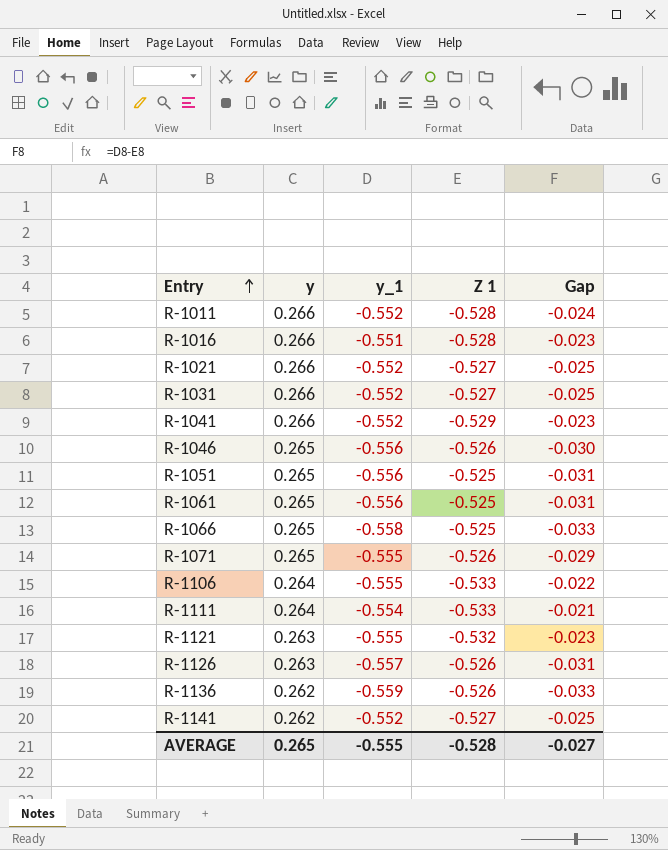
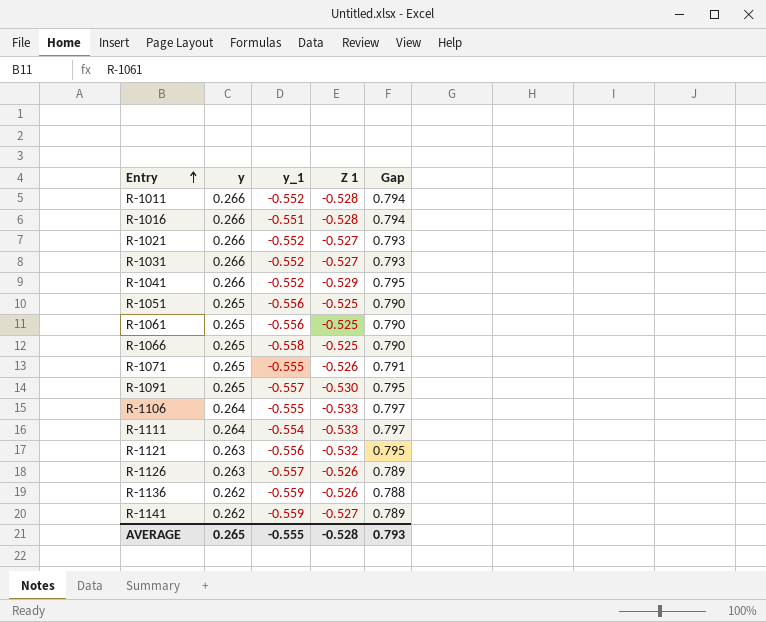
column Gap | formula: [y_1] - [Z 1] -> [y] - [Z 1]
row R-1046: 0.265 | -0.556 | -0.526 | -0.030 -> none
row R-1091: none -> 0.265 | -0.557 | -0.530 | 0.795
R-1121 | y_1: -0.555 -> -0.556
R-1141 | y_1: -0.552 -> -0.559
AVERAGE | Gap: -0.027 -> 0.793

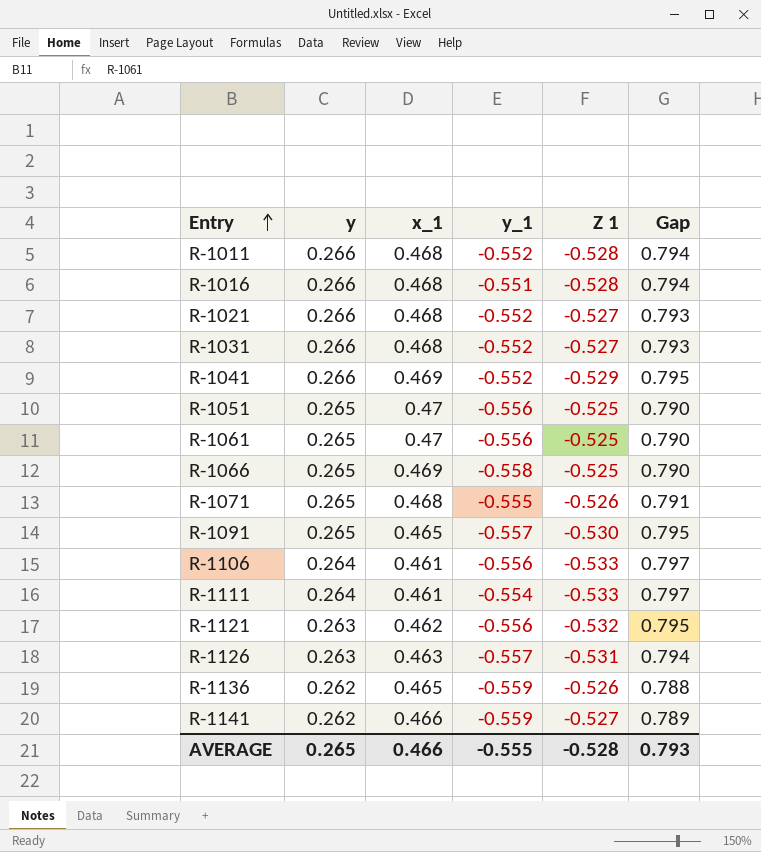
column x_1 | position: none -> 3
R-1106 | y_1: -0.555 -> -0.556
R-1126 | Z 1: -0.526 -> -0.531
R-1126 | Gap: 0.789 -> 0.794

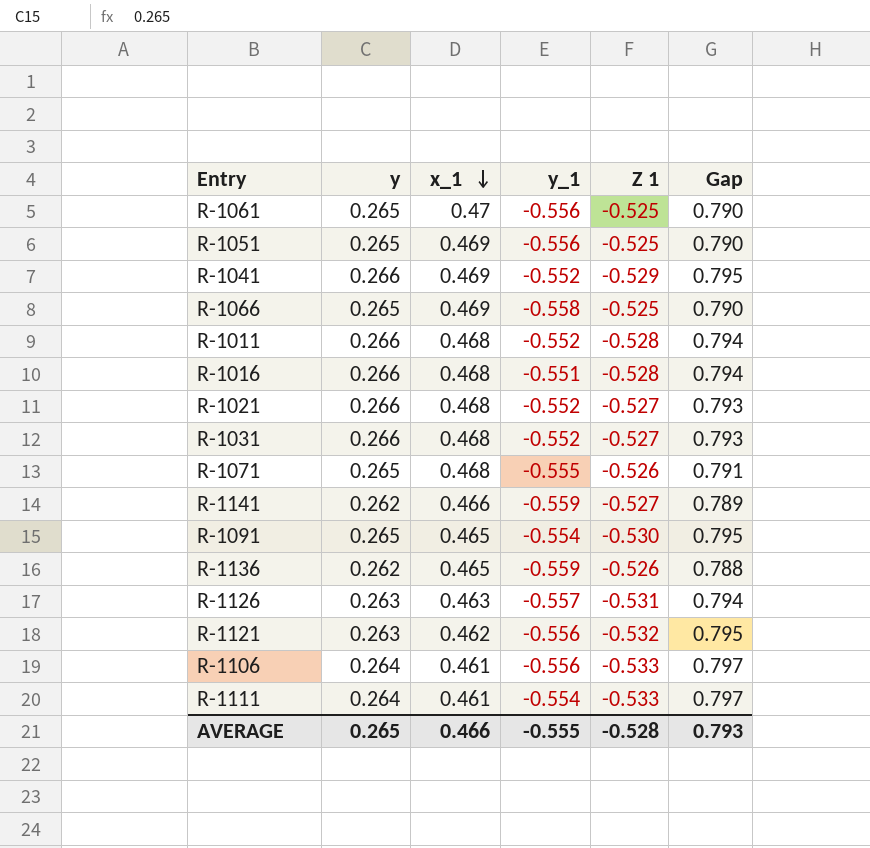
row order: Entry ascending -> x_1 descending
R-1051 | x_1: 0.47 -> 0.469
R-1091 | y_1: -0.557 -> -0.554

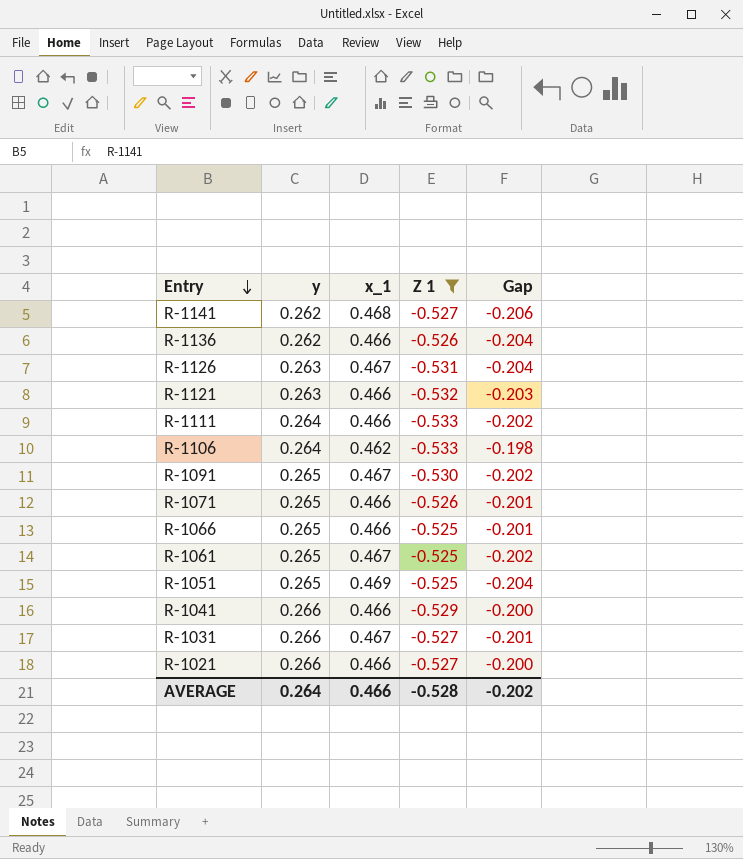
filter: none -> Z 1 != -0.528
row order: x_1 descending -> Entry descending
column y_1 | position: 4 -> none
column Gap | formula: [y] - [Z 1] -> [y] - [x_1]
R-1141 | x_1: 0.466 -> 0.468
R-1136 | x_1: 0.465 -> 0.466
R-1126 | x_1: 0.463 -> 0.467
R-1121 | x_1: 0.462 -> 0.466
R-1111 | x_1: 0.461 -> 0.466
R-1106 | x_1: 0.461 -> 0.462
R-1091 | x_1: 0.465 -> 0.467
R-1071 | x_1: 0.468 -> 0.466
R-1066 | x_1: 0.469 -> 0.466
R-1061 | x_1: 0.47 -> 0.467
R-1041 | x_1: 0.469 -> 0.466
R-1031 | x_1: 0.468 -> 0.467
R-1021 | x_1: 0.468 -> 0.466
AVERAGE | y: 0.265 -> 0.264
AVERAGE | Gap: 0.793 -> -0.202

